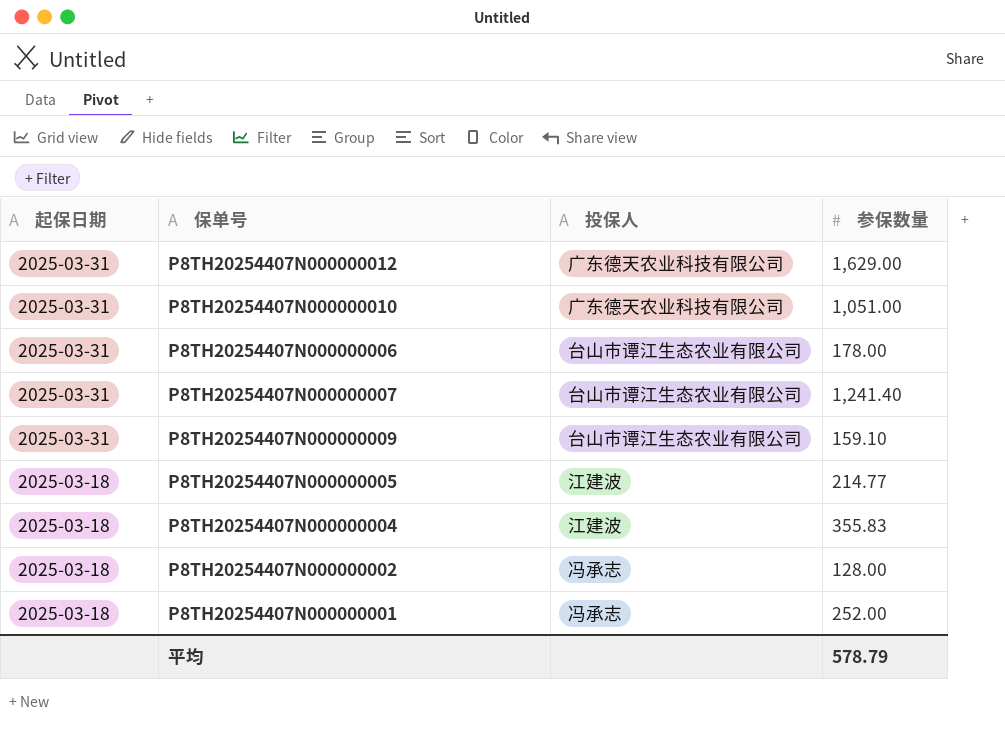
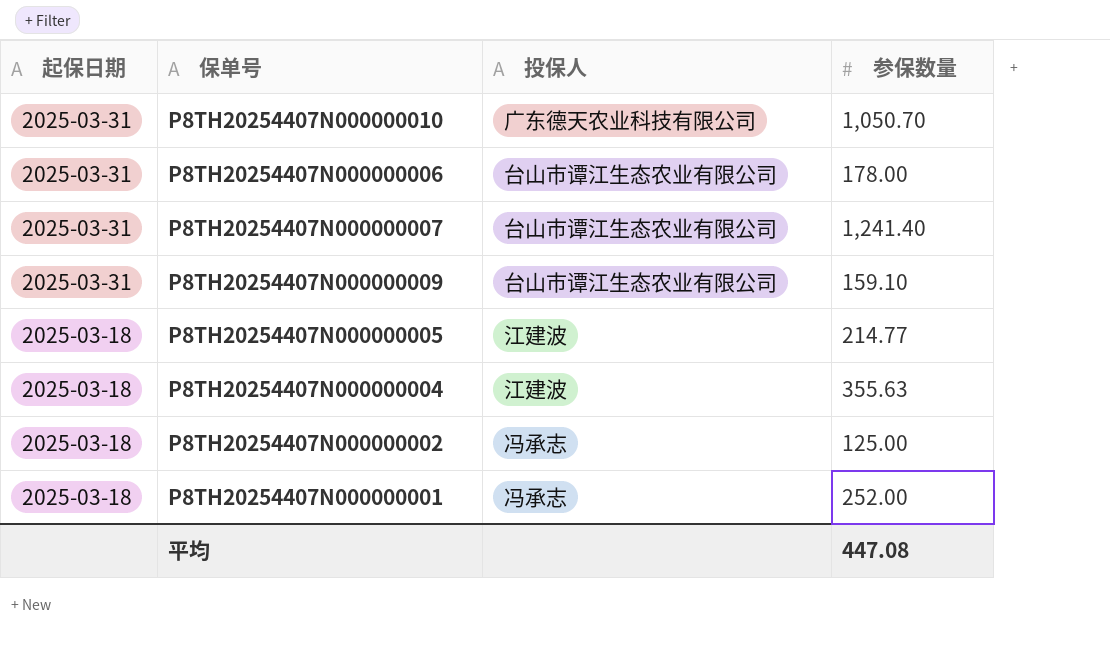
row P8TH20254407N000000012: 2025-03-31 | 广东德天农业科技有限公司 | 1,629.00 -> none
P8TH20254407N000000010 | 参保数量: 1,051.00 -> 1,050.70
P8TH20254407N000000004 | 参保数量: 355.83 -> 355.63
P8TH20254407N000000002 | 参保数量: 128.00 -> 125.00
平均 | 参保数量: 578.79 -> 447.08

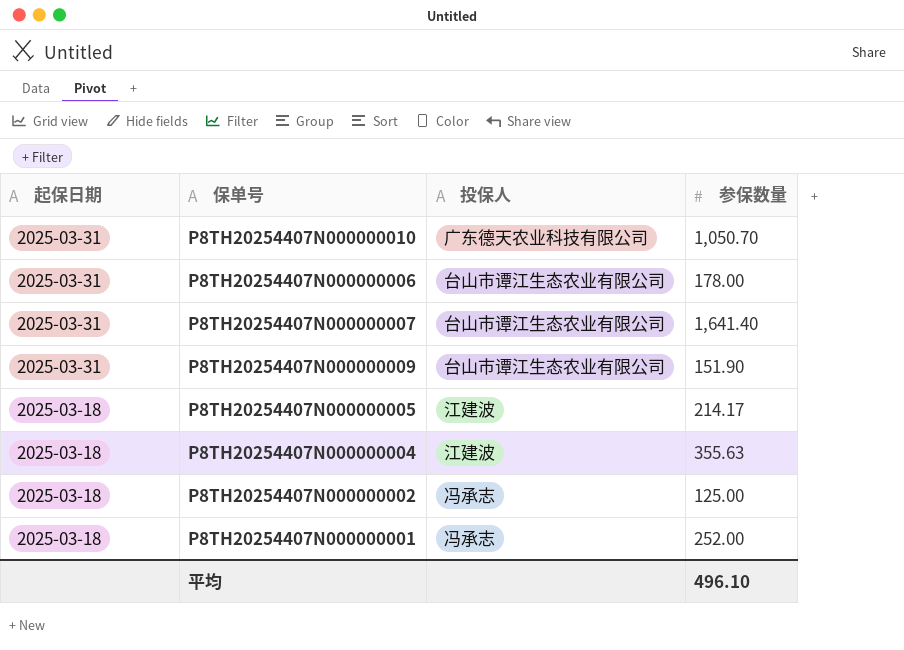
P8TH20254407N000000007 | 参保数量: 1,241.40 -> 1,641.40
P8TH20254407N000000009 | 参保数量: 159.10 -> 151.90
P8TH20254407N000000005 | 参保数量: 214.77 -> 214.17
平均 | 参保数量: 447.08 -> 496.10

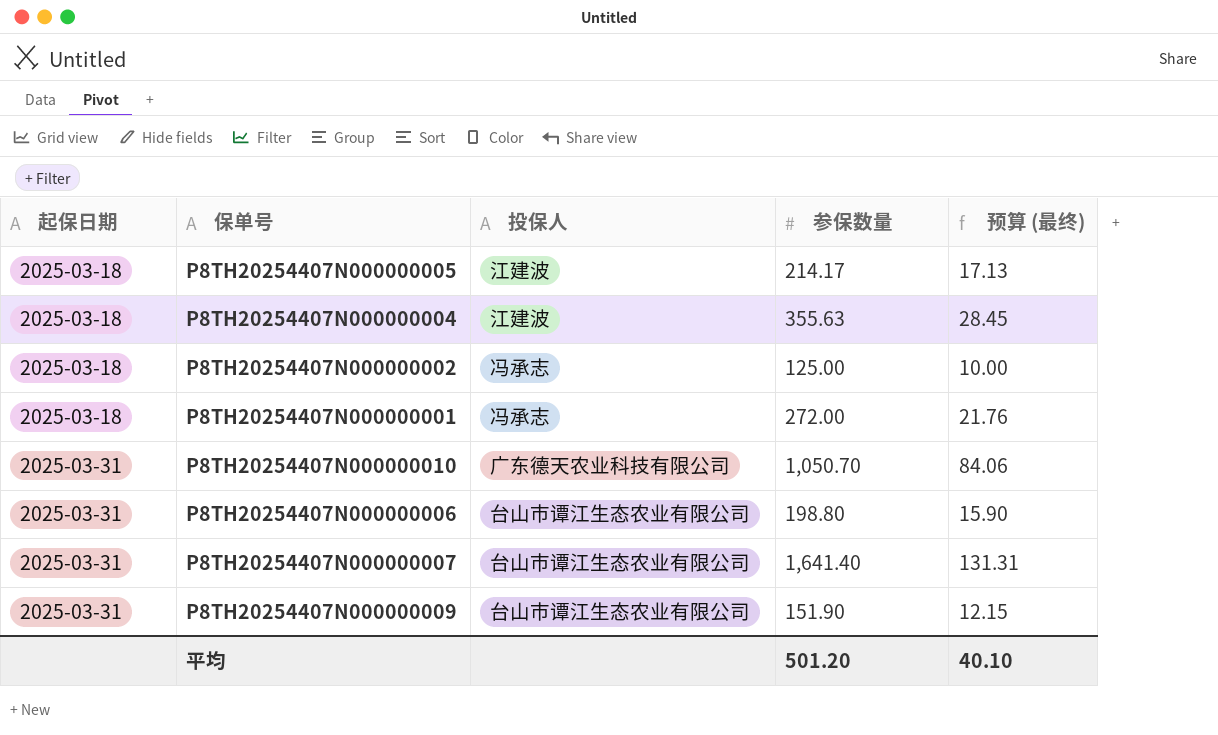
row order: 起保日期 descending -> 起保日期 ascending
column 预算 (最终) | formula: none -> [参保数量] * 0.08
P8TH20254407N000000001 | 参保数量: 252.00 -> 272.00
P8TH20254407N000000006 | 参保数量: 178.00 -> 198.80
平均 | 参保数量: 496.10 -> 501.20

